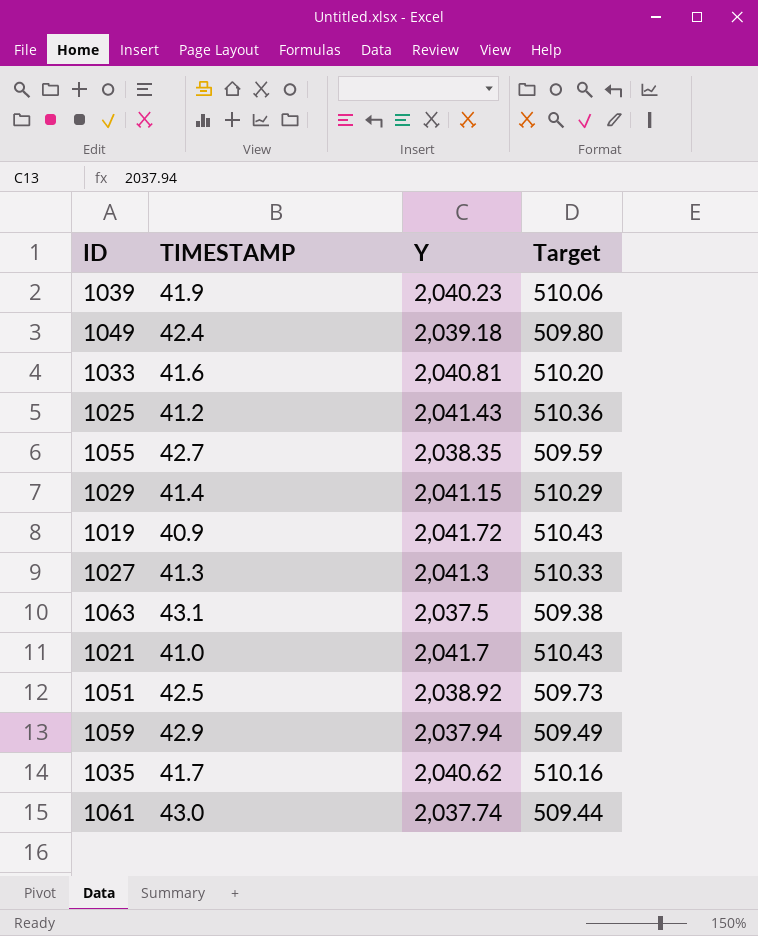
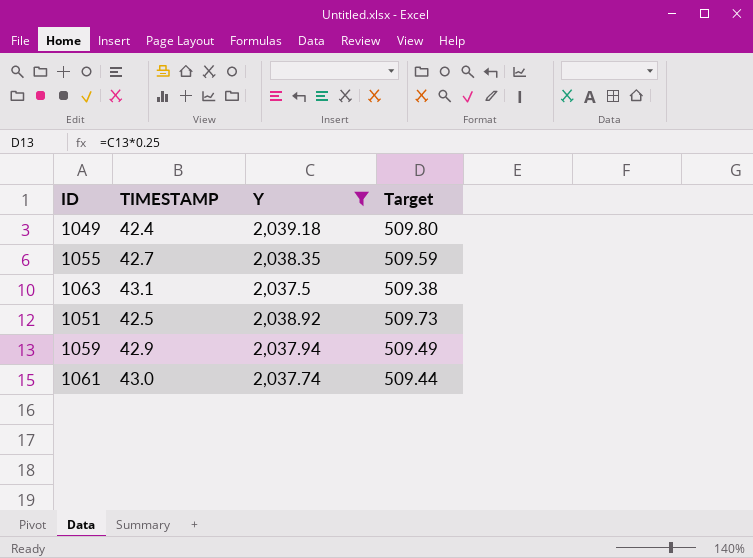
filter: none -> Y <= 2,039.18

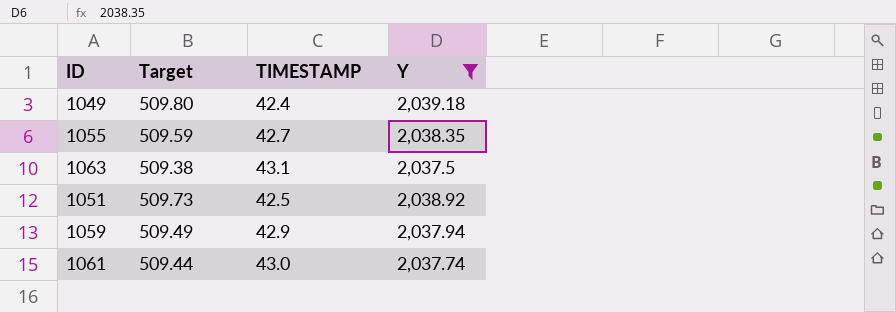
column Target | position: 4 -> 2

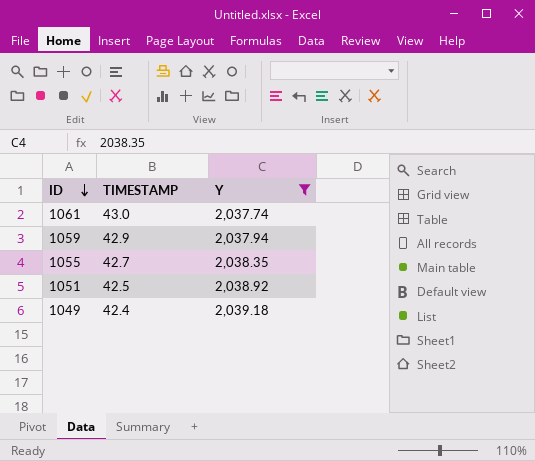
row order: none -> ID descending
column Target | formula: [Y] * 0.25 -> none
row 1063: 509.38 | 43.1 | 2,037.5 -> none

